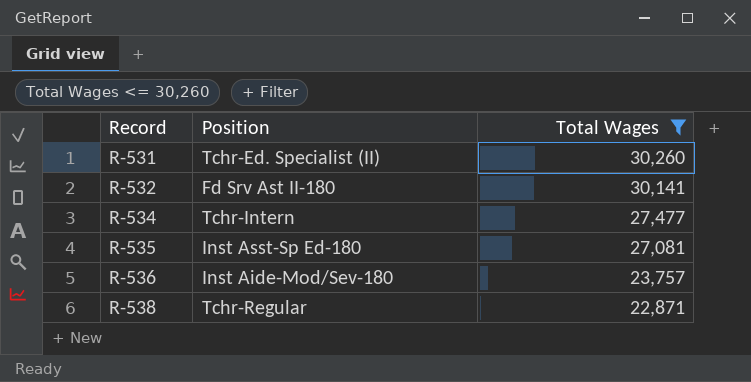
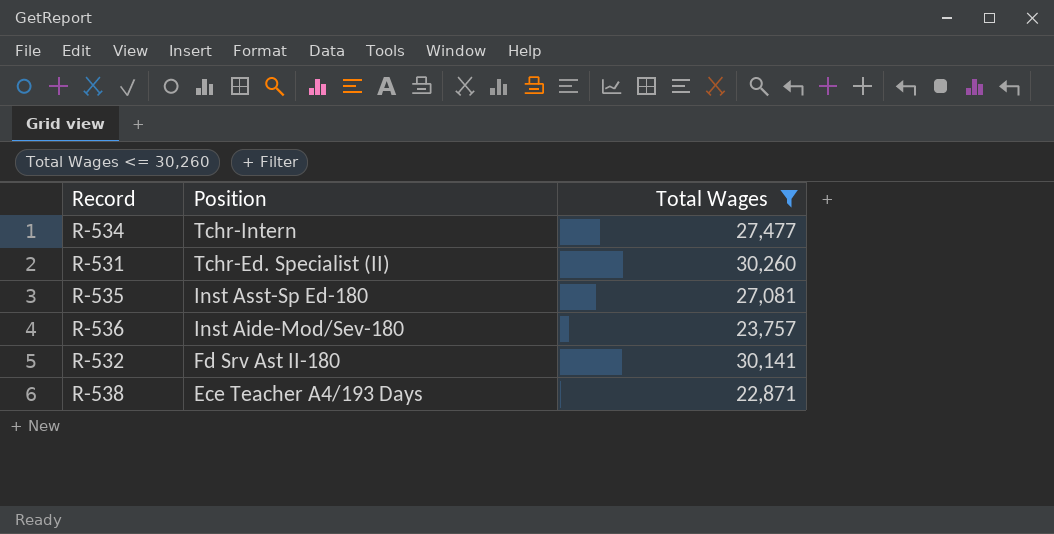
row order: Record ascending -> Position descending
R-538 | Position: Tchr-Regular -> Ece Teacher A4/193 Days

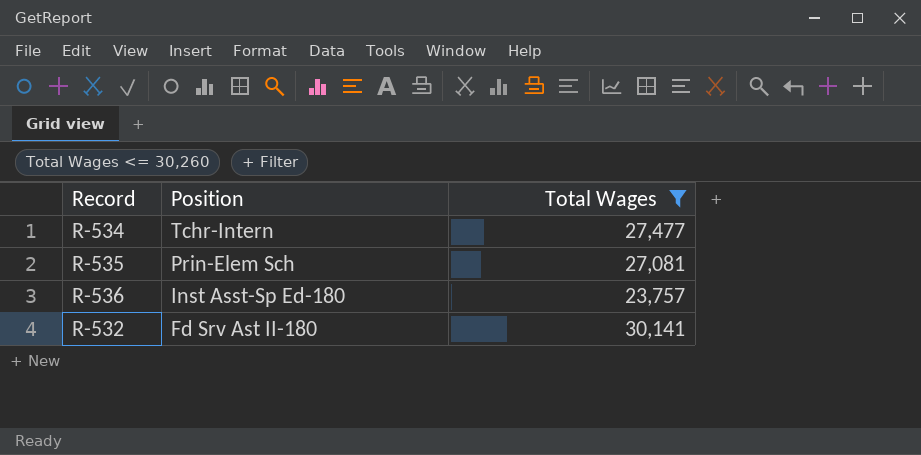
row R-531: Tchr-Ed. Specialist (II) | 30,260 -> none
row R-538: Ece Teacher A4/193 Days | 22,871 -> none
R-535 | Position: Inst Asst-Sp Ed-180 -> Prin-Elem Sch
R-536 | Position: Inst Aide-Mod/Sev-180 -> Inst Asst-Sp Ed-180

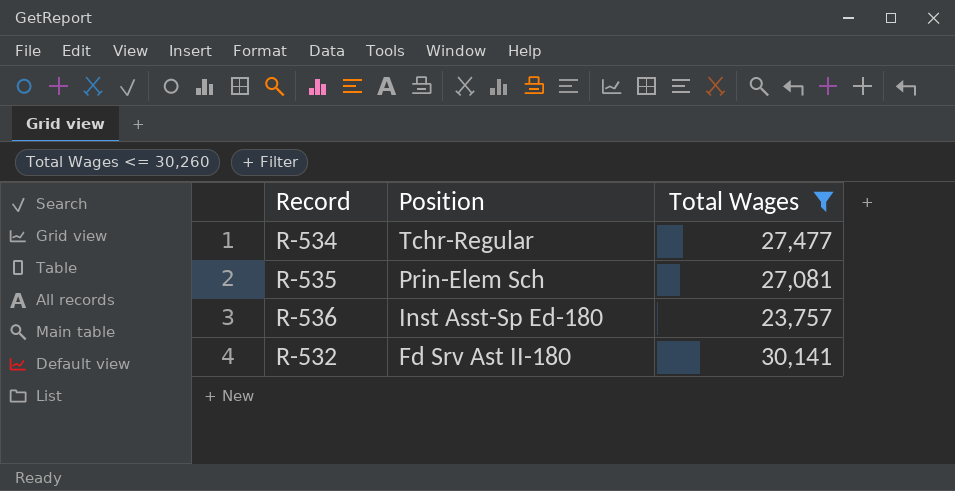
R-534 | Position: Tchr-Intern -> Tchr-Regular

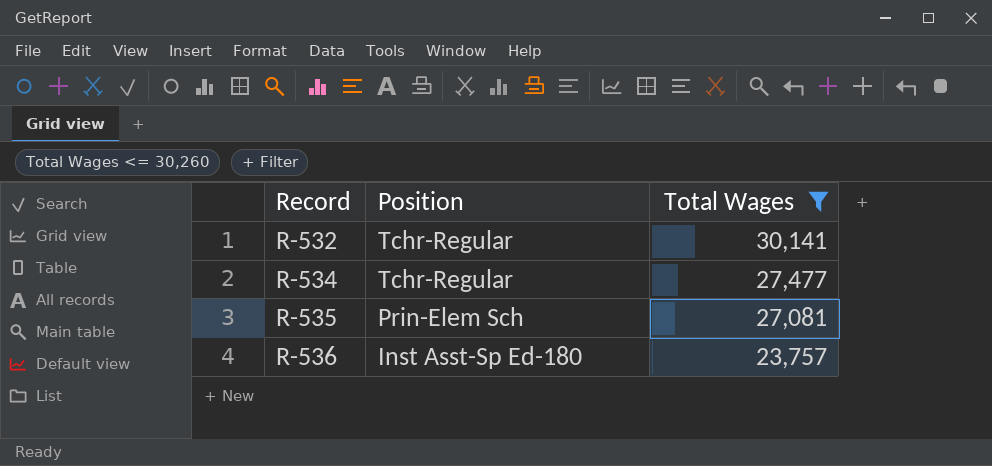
row order: Position descending -> Record ascending
R-532 | Position: Fd Srv Ast II-180 -> Tchr-Regular

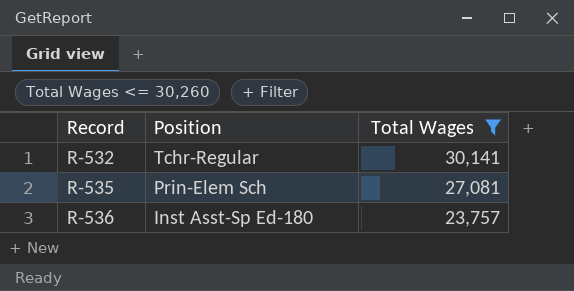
row R-534: Tchr-Regular | 27,477 -> none

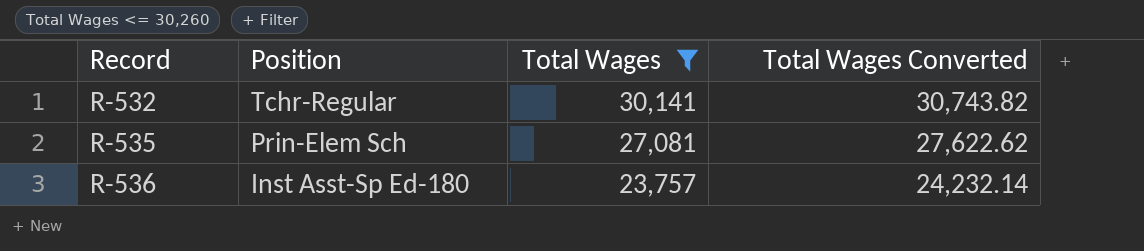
column Total Wages Converted | formula: none -> [Total Wages] * 1.02

